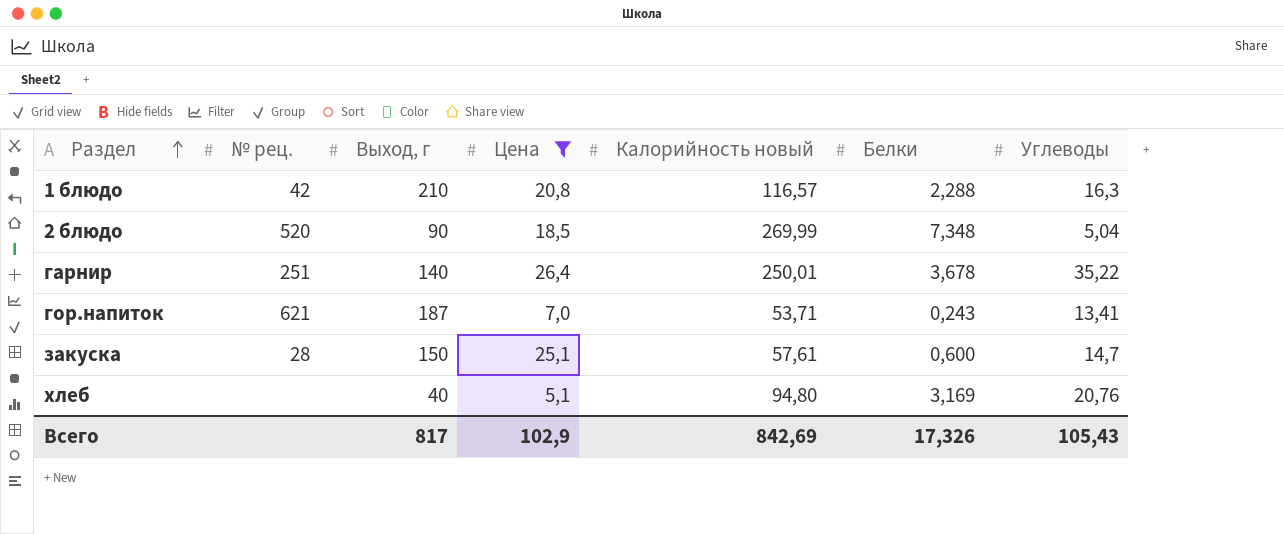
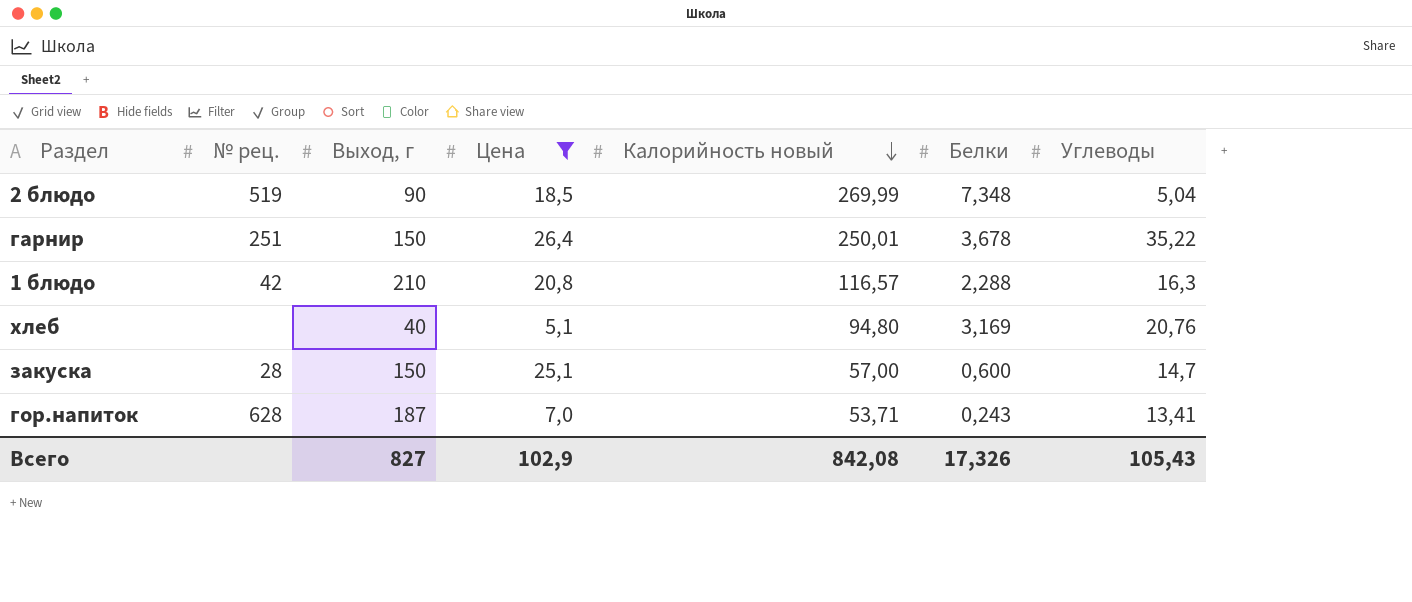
row order: Раздел ascending -> Калорийность новый descending
2 блюдо | № рец.: 520 -> 519
гарнир | Выход, г: 140 -> 150
закуска | Калорийность новый: 57,61 -> 57,00
гор.напиток | № рец.: 621 -> 628
Всего | Выход, г: 817 -> 827
Всего | Калорийность новый: 842,69 -> 842,08

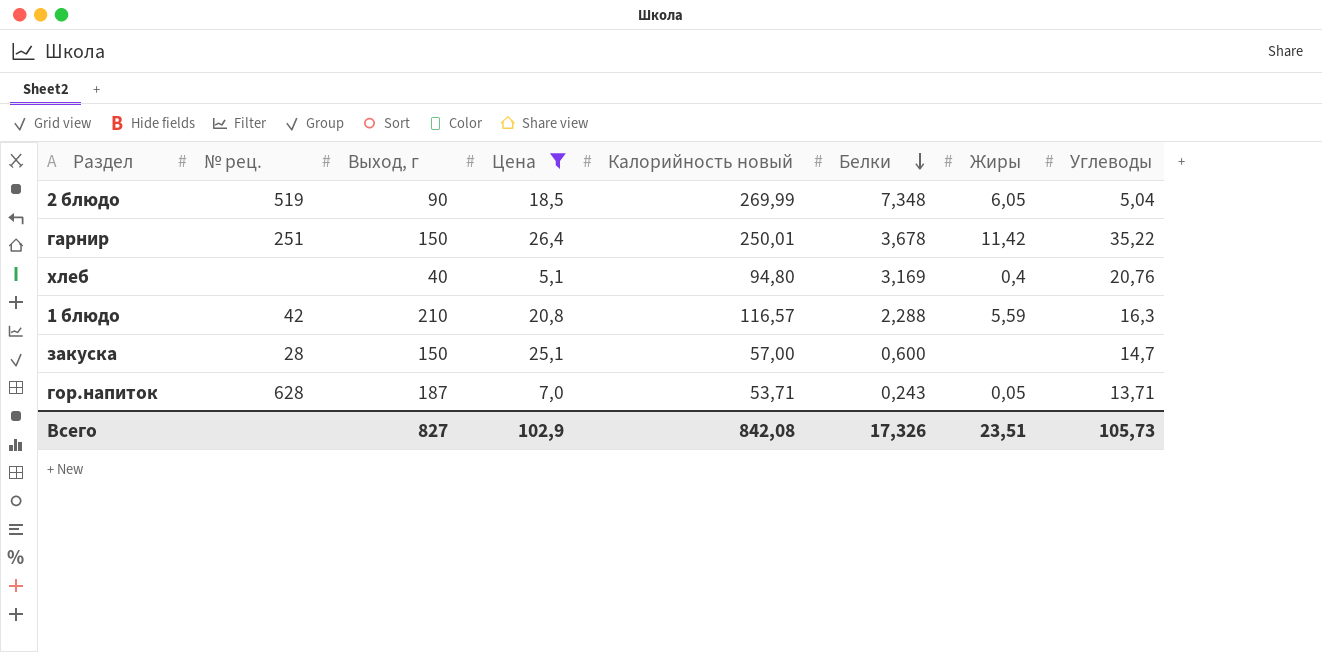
row order: Калорийность новый descending -> Белки descending
column Жиры | position: none -> 7
гор.напиток | Углеводы: 13,41 -> 13,71
Всего | Углеводы: 105,43 -> 105,73

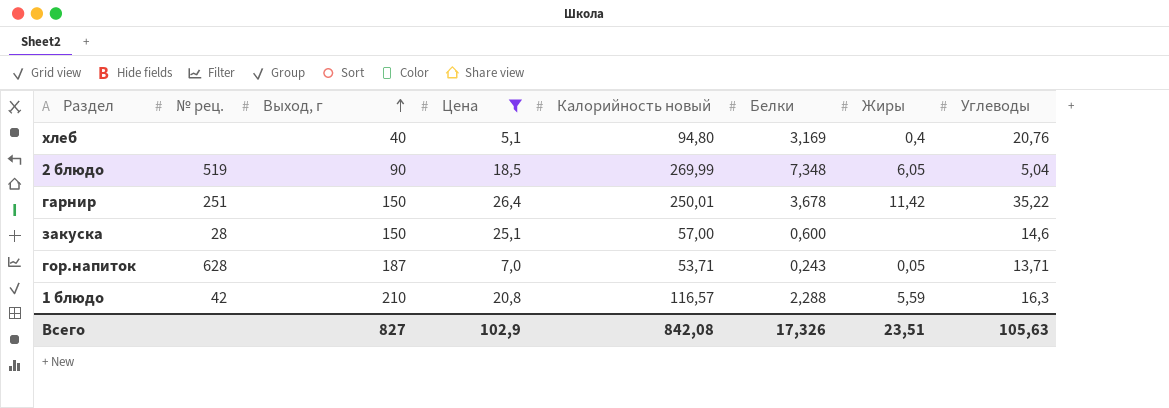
row order: Белки descending -> Выход, г ascending
закуска | Углеводы: 14,7 -> 14,6
Всего | Углеводы: 105,73 -> 105,63

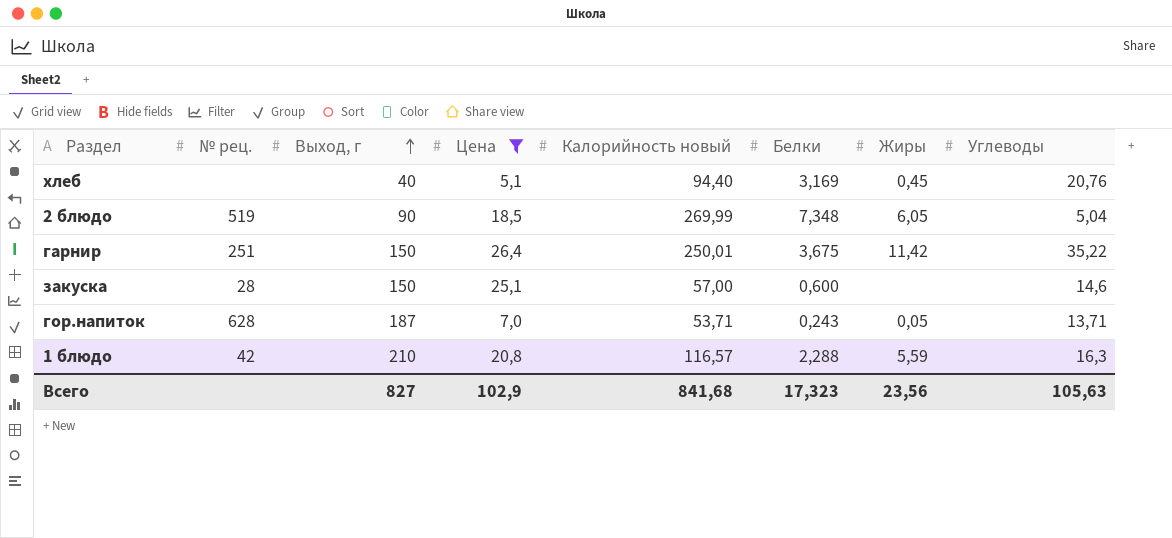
хлеб | Калорийность новый: 94,80 -> 94,40
хлеб | Жиры: 0,4 -> 0,45
гарнир | Белки: 3,678 -> 3,675
Всего | Калорийность новый: 842,08 -> 841,68
Всего | Белки: 17,326 -> 17,323
Всего | Жиры: 23,51 -> 23,56

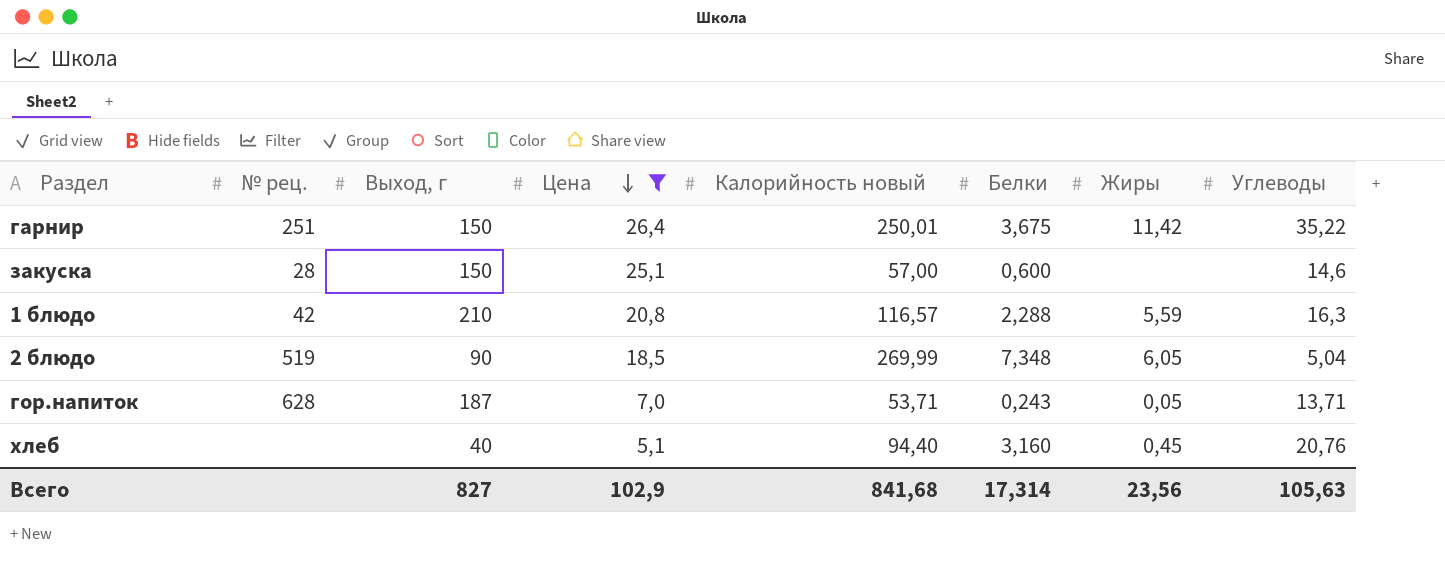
row order: Выход, г ascending -> Цена descending
хлеб | Белки: 3,169 -> 3,160
Всего | Белки: 17,323 -> 17,314

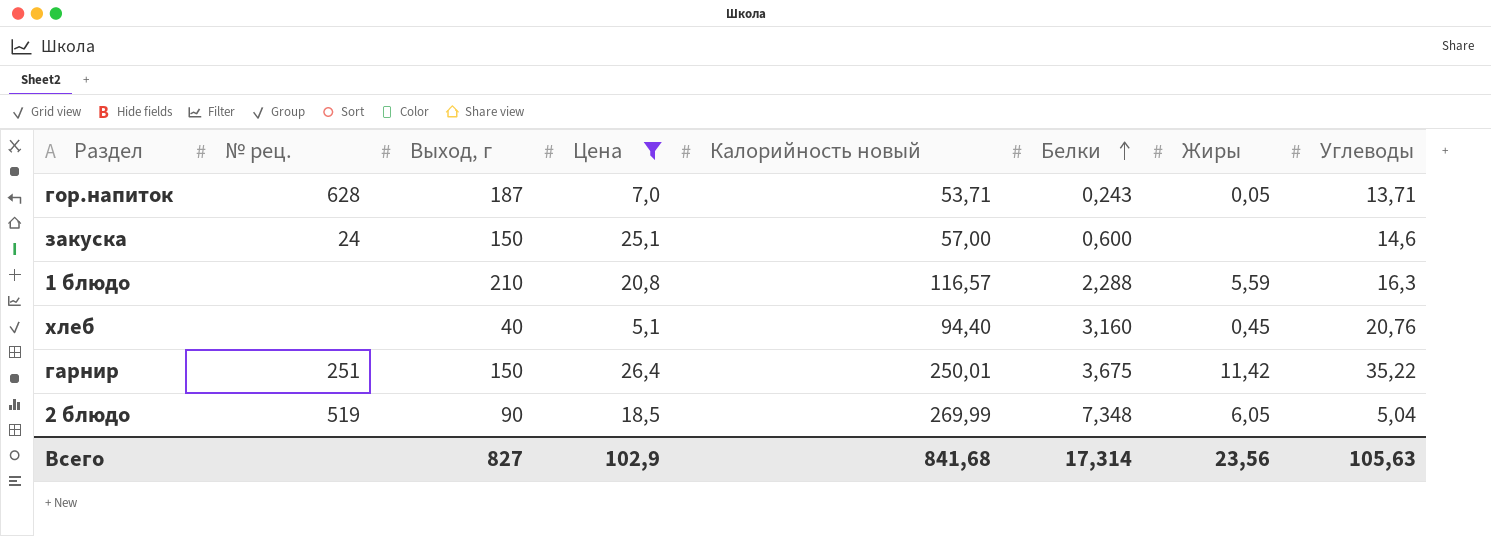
row order: Цена descending -> Белки ascending
закуска | № рец.: 28 -> 24
1 блюдо | № рец.: 42 -> none

